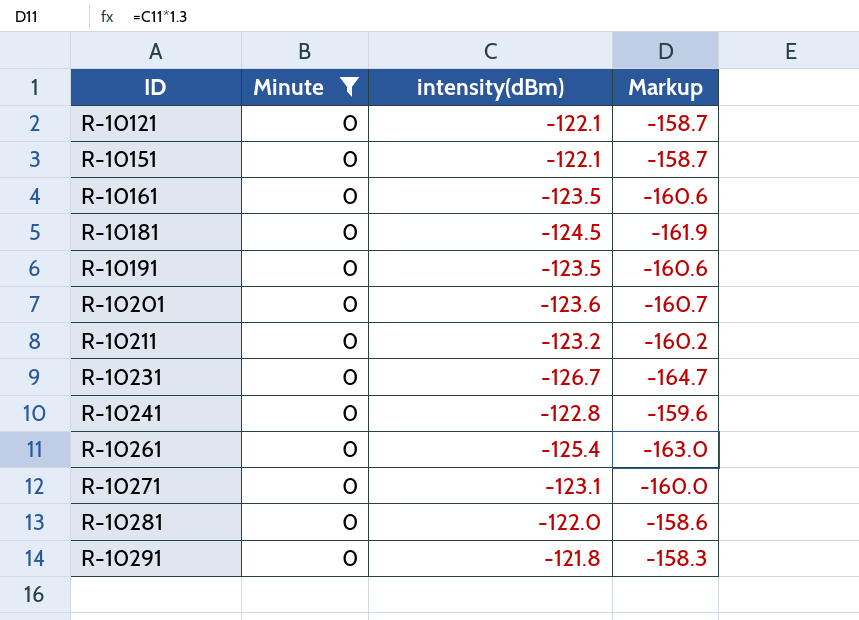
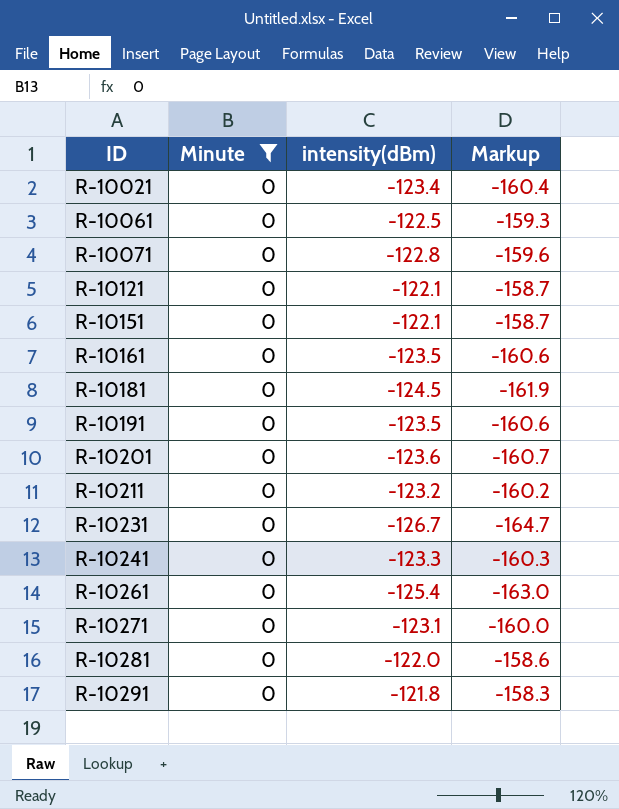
row R-10021: none -> 0 | -123.4 | -160.4
row R-10061: none -> 0 | -122.5 | -159.3
row R-10071: none -> 0 | -122.8 | -159.6
R-10241 | intensity(dBm): -122.8 -> -123.3
R-10241 | Markup: -159.6 -> -160.3

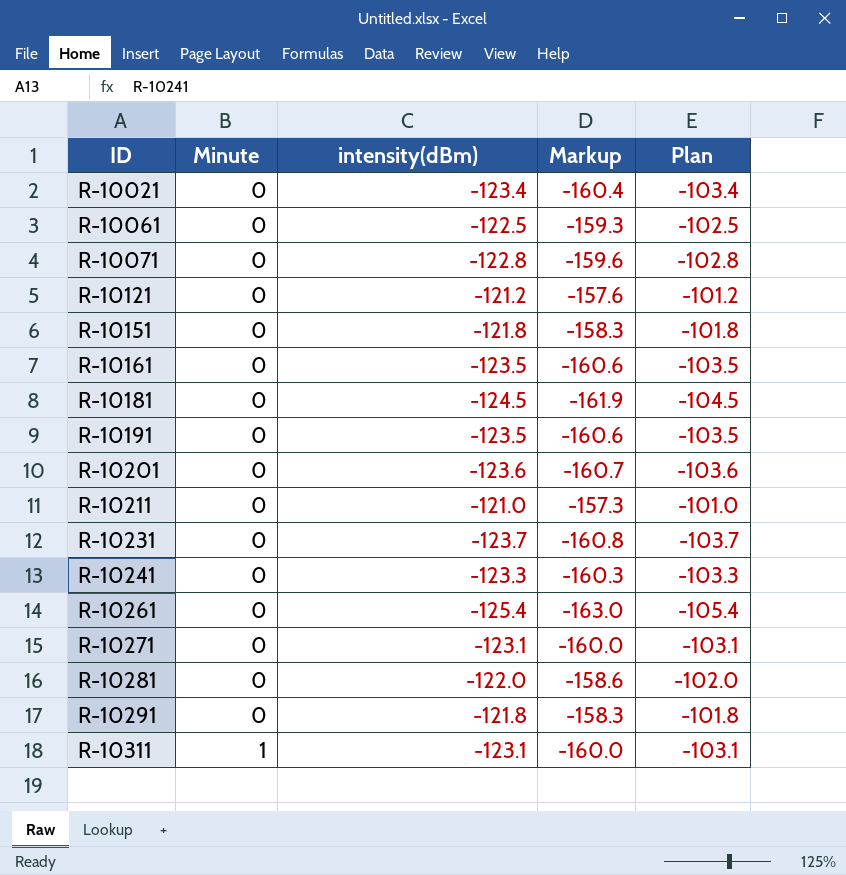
filter: Minute = 0 -> none
column Plan | formula: none -> [intensity(dBm)] + 20
R-10121 | intensity(dBm): -122.1 -> -121.2
R-10121 | Markup: -158.7 -> -157.6
R-10151 | intensity(dBm): -122.1 -> -121.8
R-10151 | Markup: -158.7 -> -158.3
R-10211 | intensity(dBm): -123.2 -> -121.0
R-10211 | Markup: -160.2 -> -157.3
R-10231 | intensity(dBm): -126.7 -> -123.7
R-10231 | Markup: -164.7 -> -160.8

